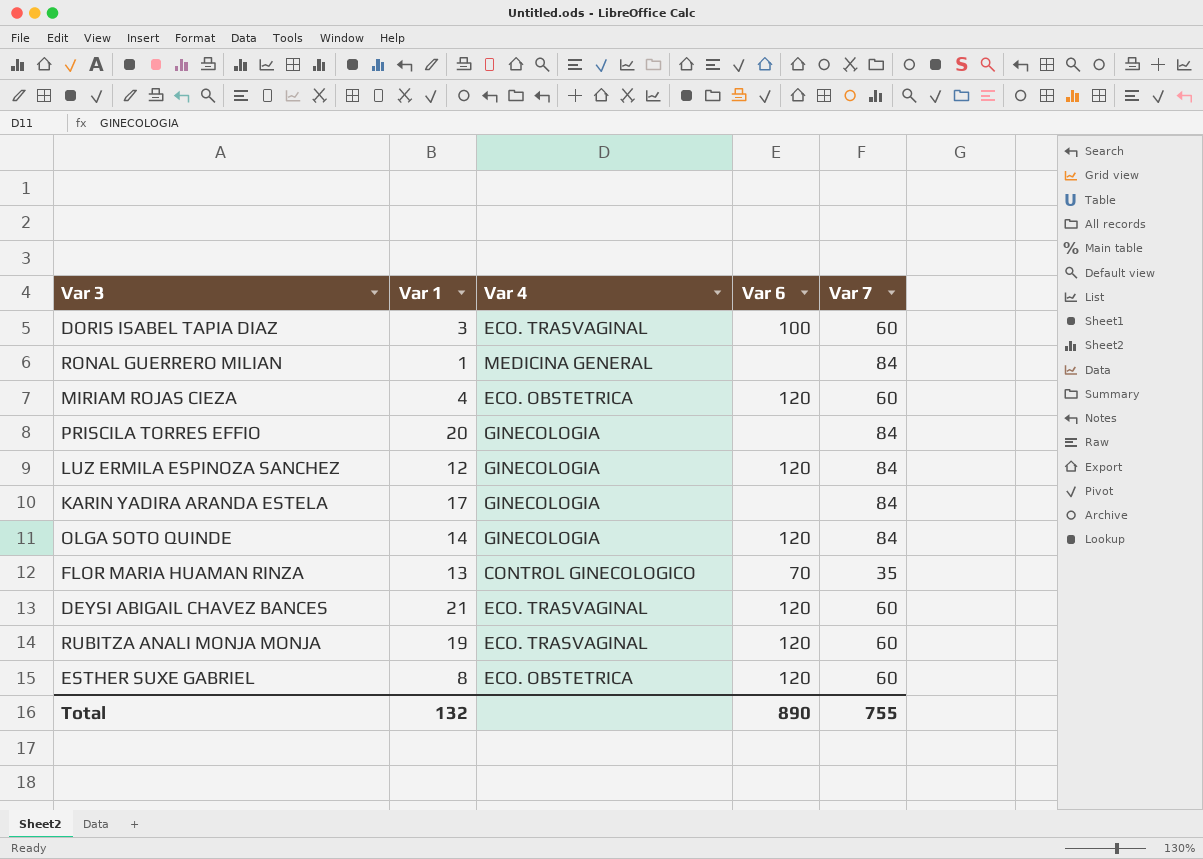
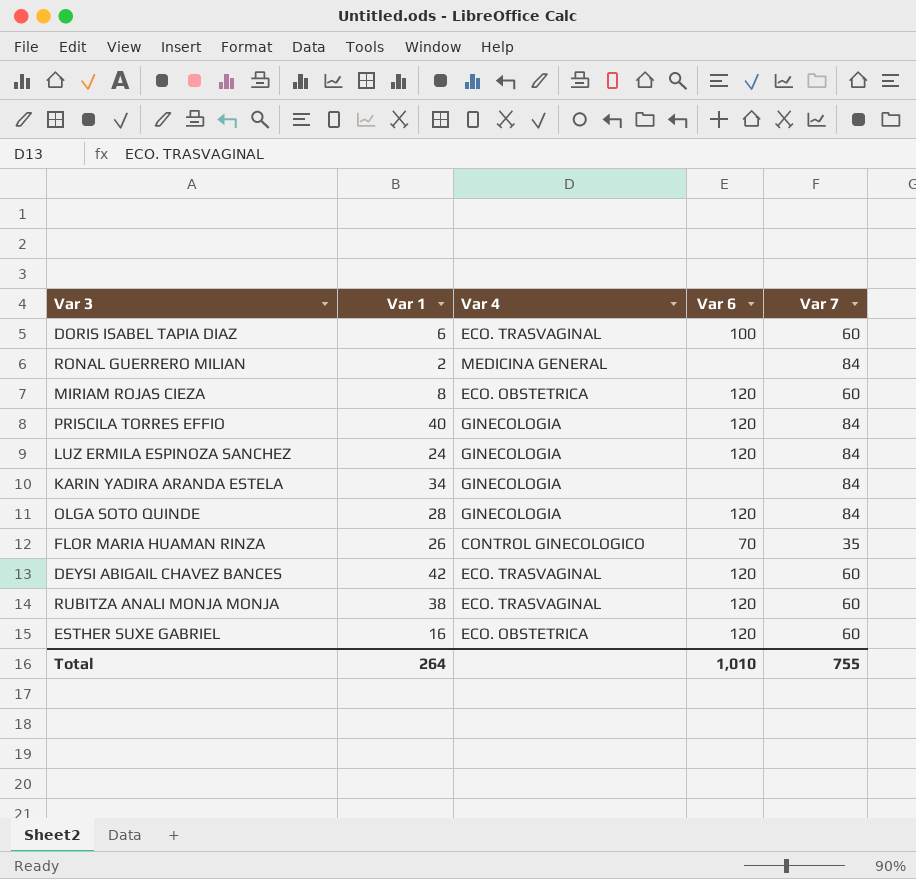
DORIS ISABEL TAPIA DIAZ | Var 1: 3 -> 6
RONAL GUERRERO MILIAN | Var 1: 1 -> 2
MIRIAM ROJAS CIEZA | Var 1: 4 -> 8
PRISCILA TORRES EFFIO | Var 1: 20 -> 40
PRISCILA TORRES EFFIO | Var 6: none -> 120
LUZ ERMILA ESPINOZA SANCHEZ | Var 1: 12 -> 24
KARIN YADIRA ARANDA ESTELA | Var 1: 17 -> 34
OLGA SOTO QUINDE | Var 1: 14 -> 28
FLOR MARIA HUAMAN RINZA | Var 1: 13 -> 26
DEYSI ABIGAIL CHAVEZ BANCES | Var 1: 21 -> 42
RUBITZA ANALI MONJA MONJA | Var 1: 19 -> 38
ESTHER SUXE GABRIEL | Var 1: 8 -> 16
Total | Var 1: 132 -> 264
Total | Var 6: 890 -> 1,010

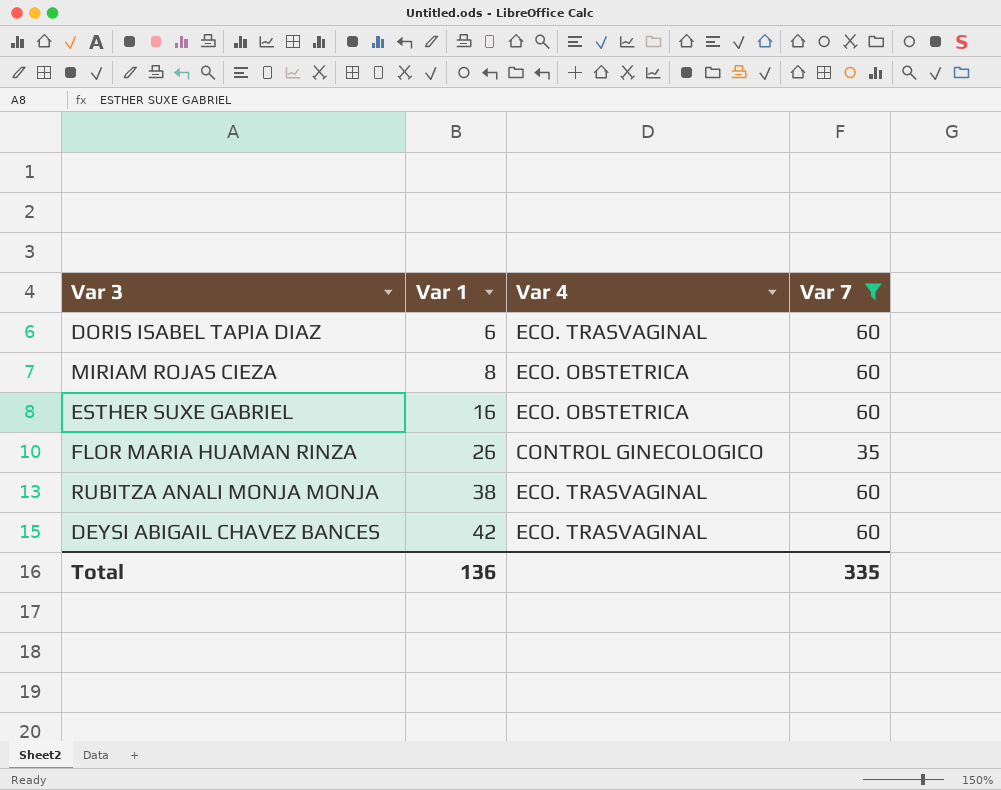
filter: none -> Var 7 != 84
row order: none -> Var 1 ascending
column Var 6 | position: 4 -> none
Total | Var 1: 264 -> 136
Total | Var 7: 755 -> 335

